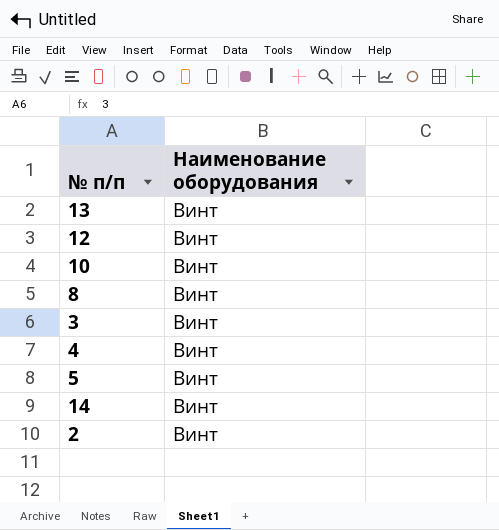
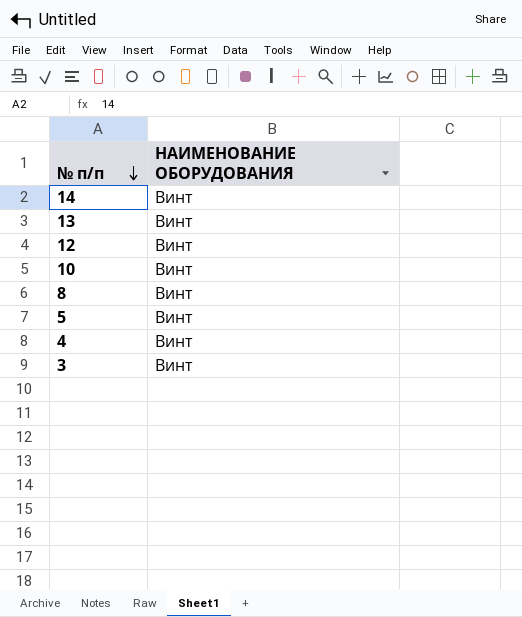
row order: none -> № п/п descending
column name: Наименование оборудования -> НАИМЕНОВАНИЕ ОБОРУДОВАНИЯ
row 2: Винт -> none

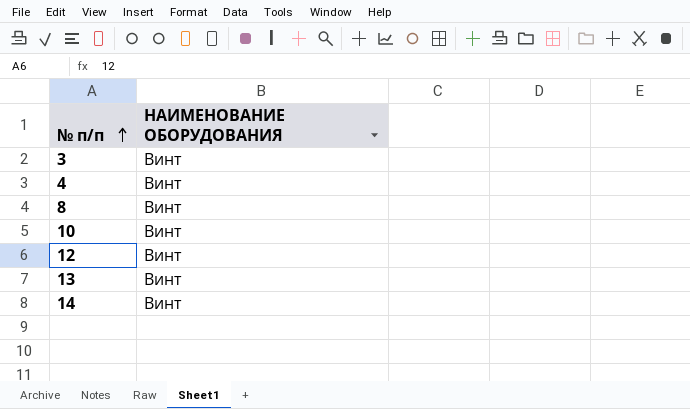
row order: № п/п descending -> № п/п ascending
row 5: Винт -> none

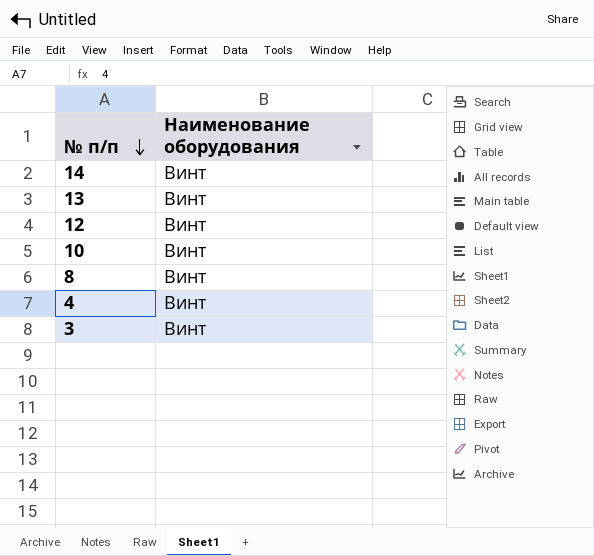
row order: № п/п ascending -> № п/п descending
column name: НАИМЕНОВАНИЕ ОБОРУДОВАНИЯ -> Наименование оборудования

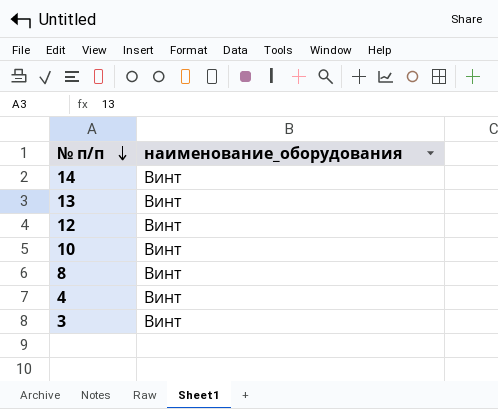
column name: Наименование оборудования -> наименование_оборудования

